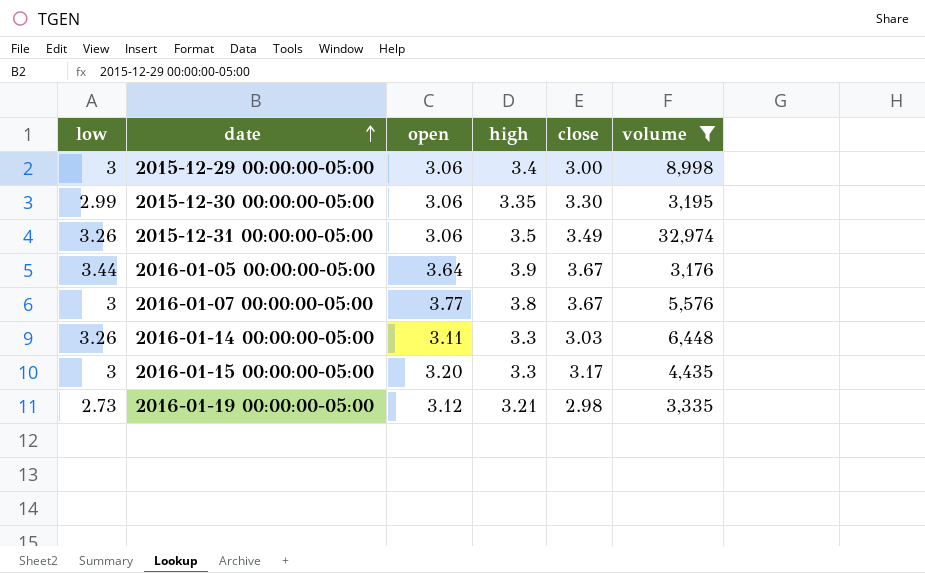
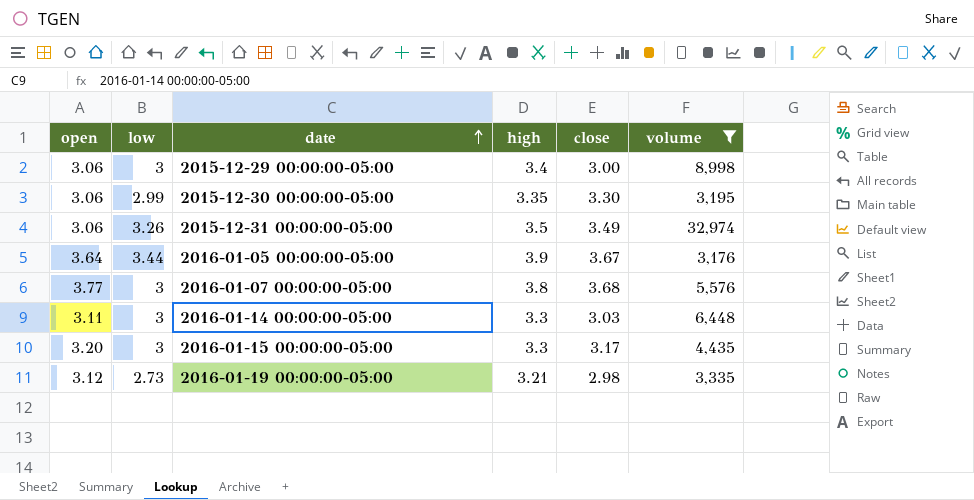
column open | position: 3 -> 1
2016-01-07 00:00:00-05:00 | close: 3.67 -> 3.68
2016-01-14 00:00:00-05:00 | low: 3.26 -> 3

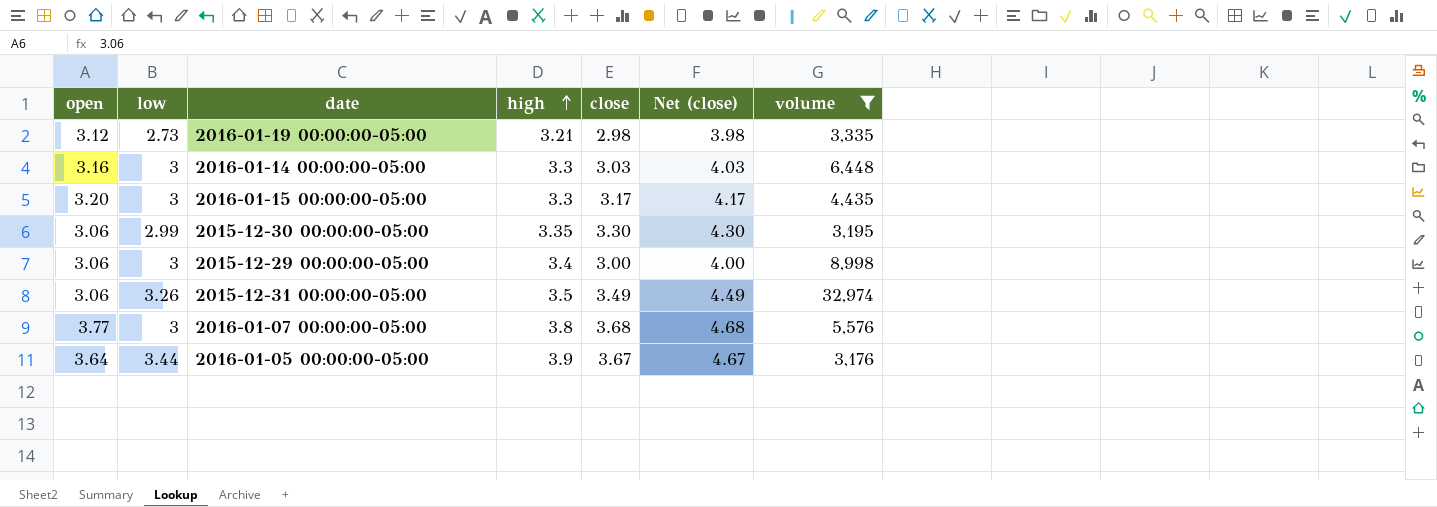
row order: date ascending -> high ascending
column Net (close) | formula: none -> [close] + 1
2016-01-14 00:00:00-05:00 | open: 3.11 -> 3.16

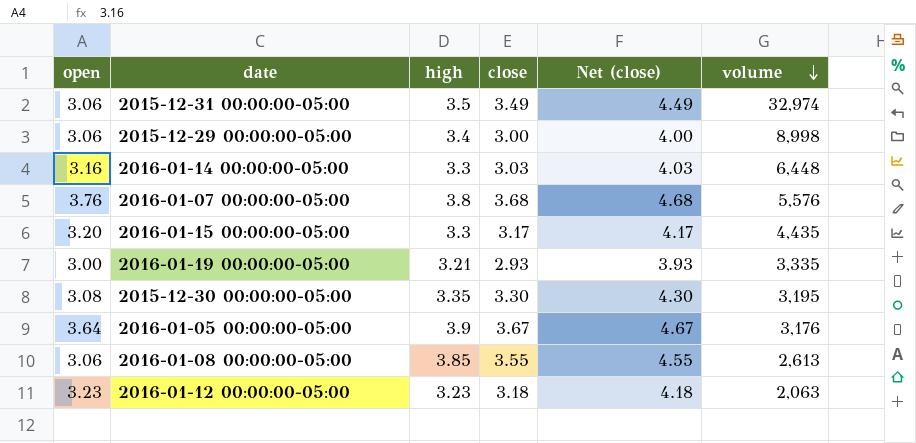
filter: volume >= 3,176 -> none
row order: high ascending -> volume descending
column low | position: 2 -> none
2016-01-07 00:00:00-05:00 | open: 3.77 -> 3.76
2016-01-19 00:00:00-05:00 | open: 3.12 -> 3.00
2016-01-19 00:00:00-05:00 | close: 2.98 -> 2.93
2016-01-19 00:00:00-05:00 | Net (close): 3.98 -> 3.93
2015-12-30 00:00:00-05:00 | open: 3.06 -> 3.08

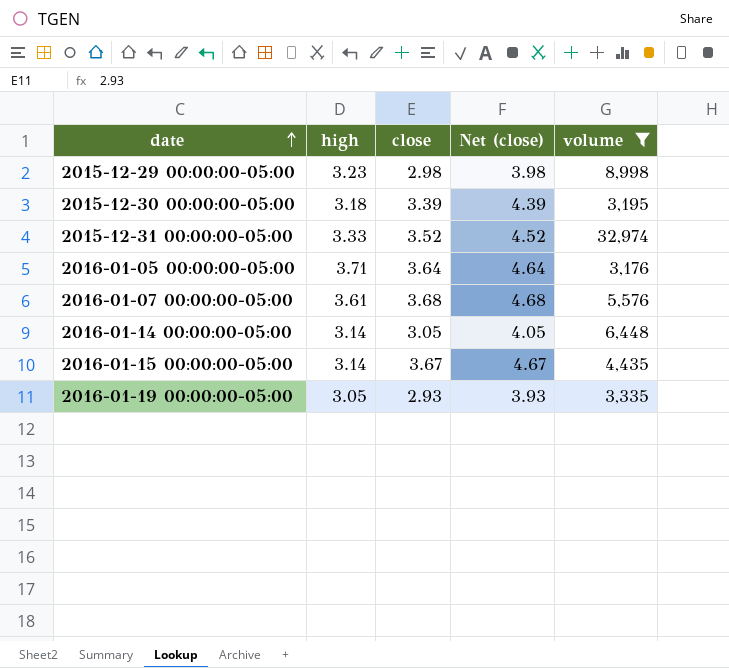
filter: none -> volume >= 3,176
row order: volume descending -> date ascending
column open | position: 1 -> none
2015-12-29 00:00:00-05:00 | high: 3.4 -> 3.23
2015-12-29 00:00:00-05:00 | close: 3.00 -> 2.98
2015-12-29 00:00:00-05:00 | Net (close): 4.00 -> 3.98
2015-12-30 00:00:00-05:00 | high: 3.35 -> 3.18
2015-12-30 00:00:00-05:00 | close: 3.30 -> 3.39
2015-12-30 00:00:00-05:00 | Net (close): 4.30 -> 4.39
2015-12-31 00:00:00-05:00 | high: 3.5 -> 3.33
2015-12-31 00:00:00-05:00 | close: 3.49 -> 3.52
2015-12-31 00:00:00-05:00 | Net (close): 4.49 -> 4.52
2016-01-05 00:00:00-05:00 | high: 3.9 -> 3.71
2016-01-05 00:00:00-05:00 | close: 3.67 -> 3.64
2016-01-05 00:00:00-05:00 | Net (close): 4.67 -> 4.64
2016-01-07 00:00:00-05:00 | high: 3.8 -> 3.61
2016-01-14 00:00:00-05:00 | high: 3.3 -> 3.14
2016-01-14 00:00:00-05:00 | close: 3.03 -> 3.05
2016-01-14 00:00:00-05:00 | Net (close): 4.03 -> 4.05
2016-01-15 00:00:00-05:00 | high: 3.3 -> 3.14
2016-01-15 00:00:00-05:00 | close: 3.17 -> 3.67
2016-01-15 00:00:00-05:00 | Net (close): 4.17 -> 4.67
2016-01-19 00:00:00-05:00 | high: 3.21 -> 3.05

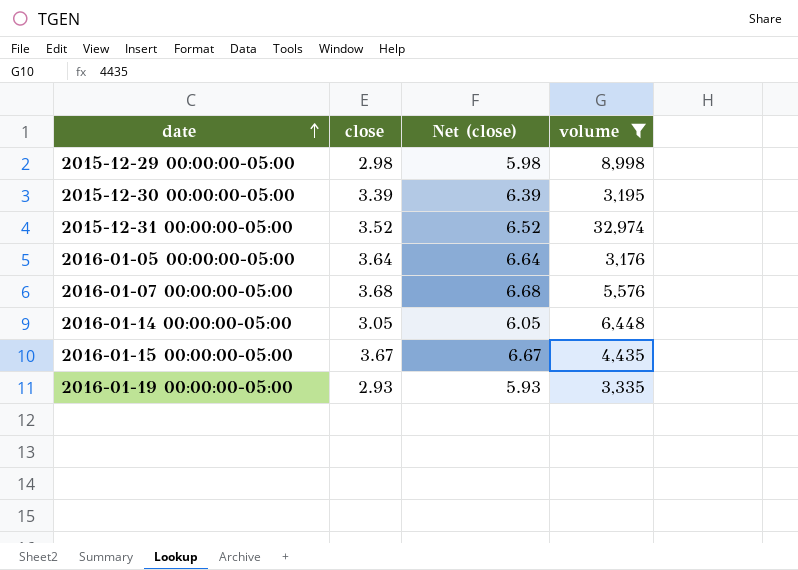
column high | position: 2 -> none
column Net (close) | formula: [close] + 1 -> [close] + 3

